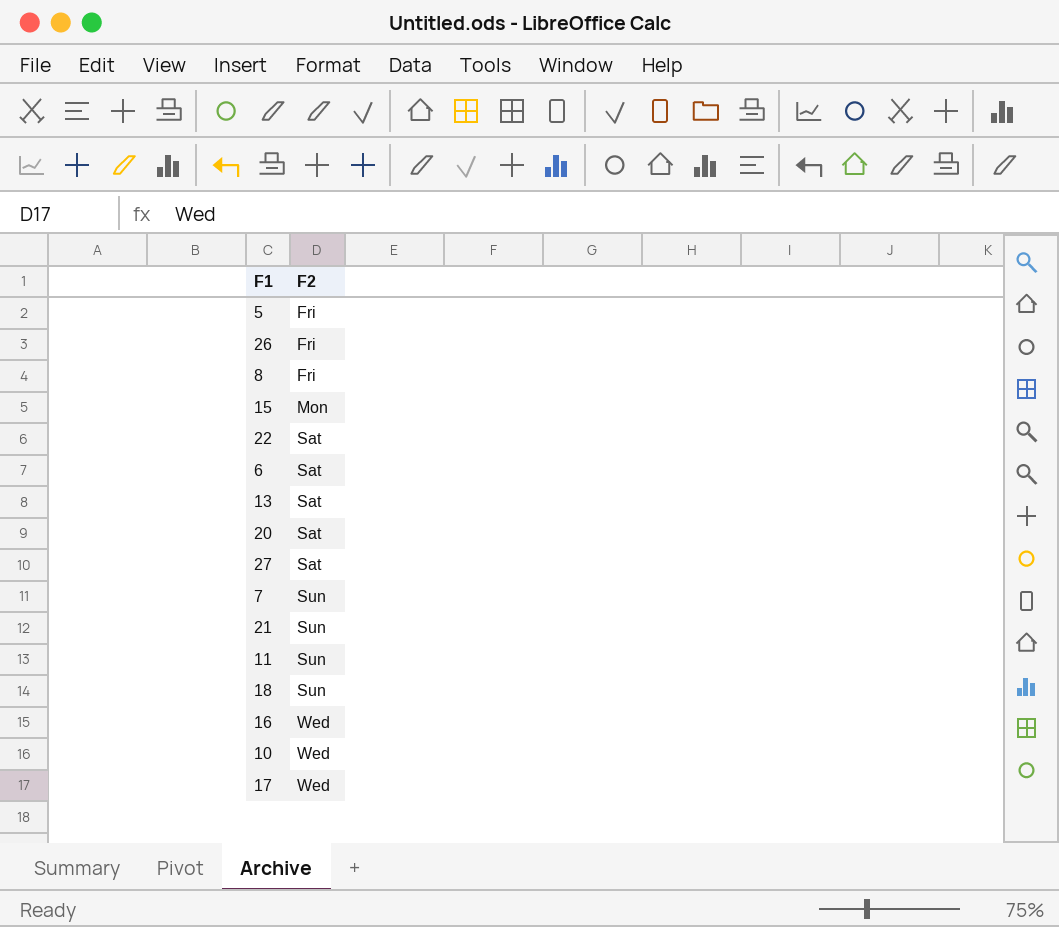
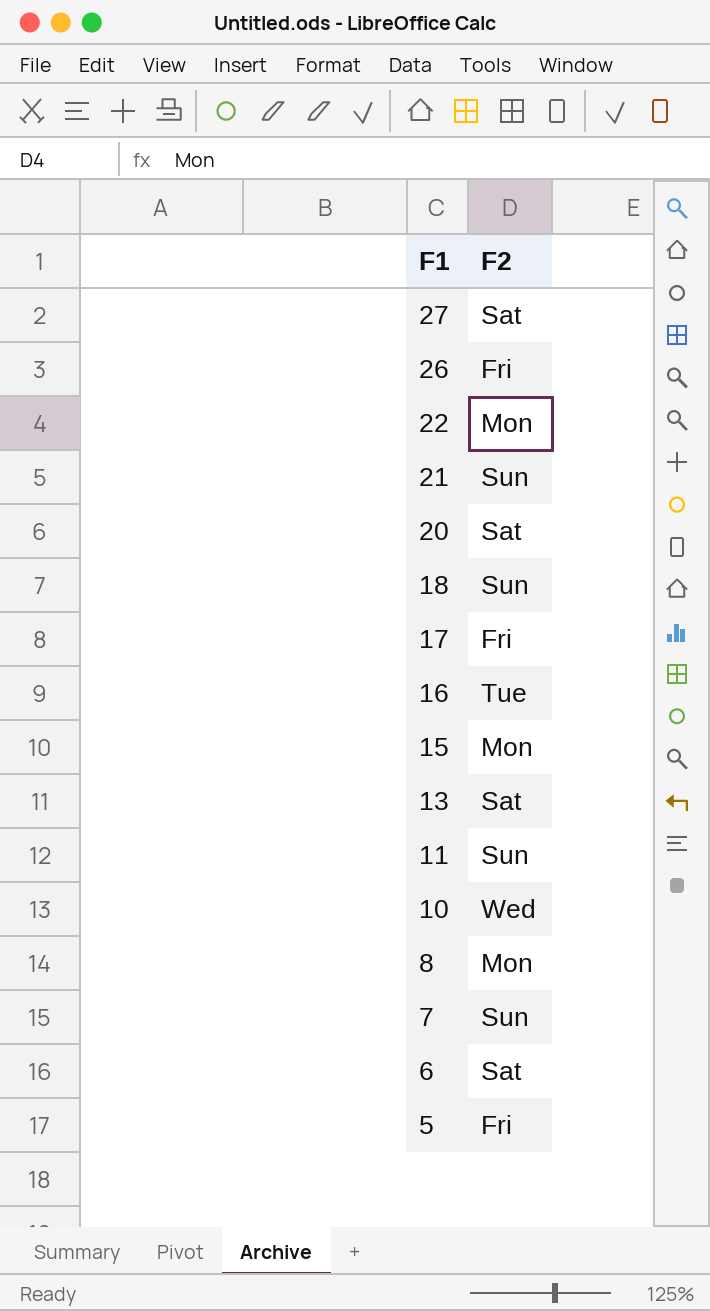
row order: F2 ascending -> F1 descending
22 | F2: Sat -> Mon
17 | F2: Wed -> Fri
16 | F2: Wed -> Tue
8 | F2: Fri -> Mon

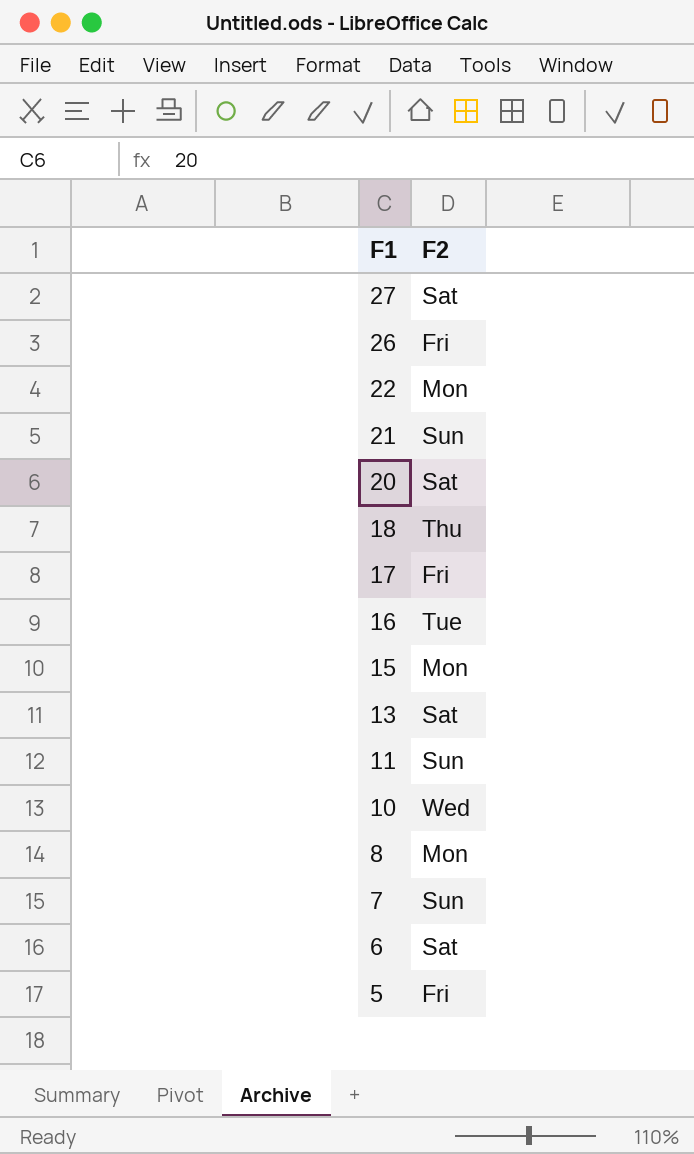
18 | F2: Sun -> Thu

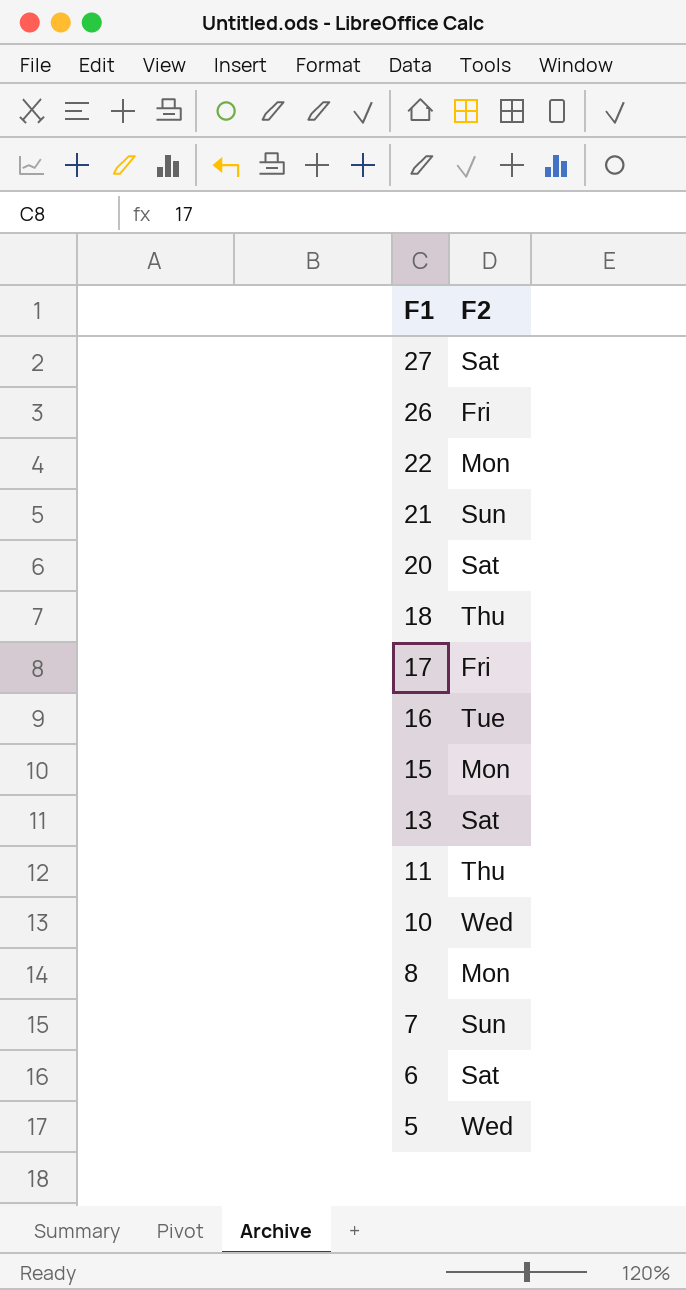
11 | F2: Sun -> Thu
5 | F2: Fri -> Wed

